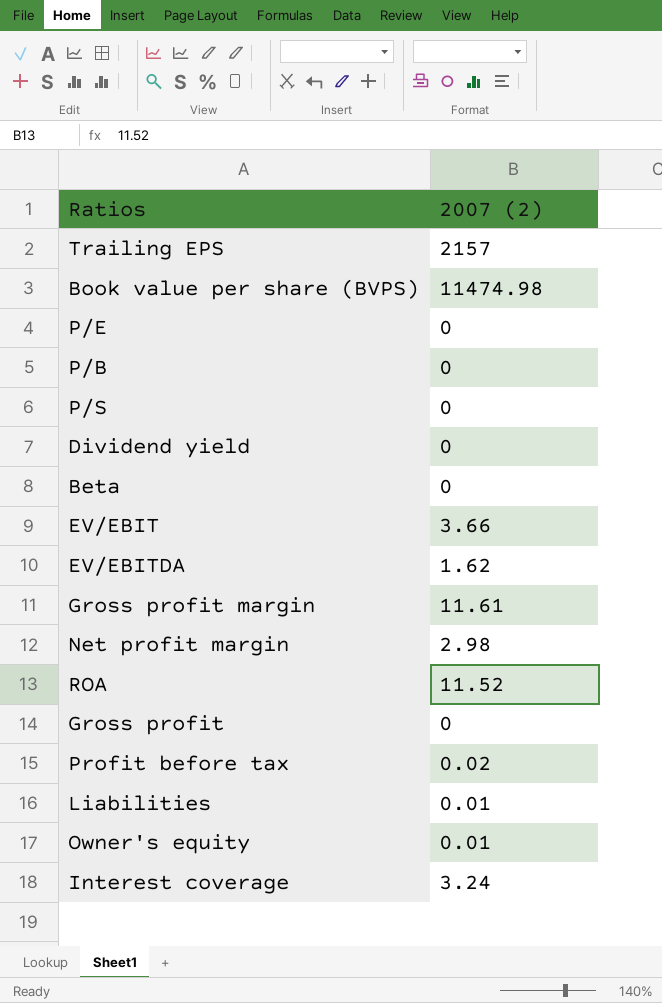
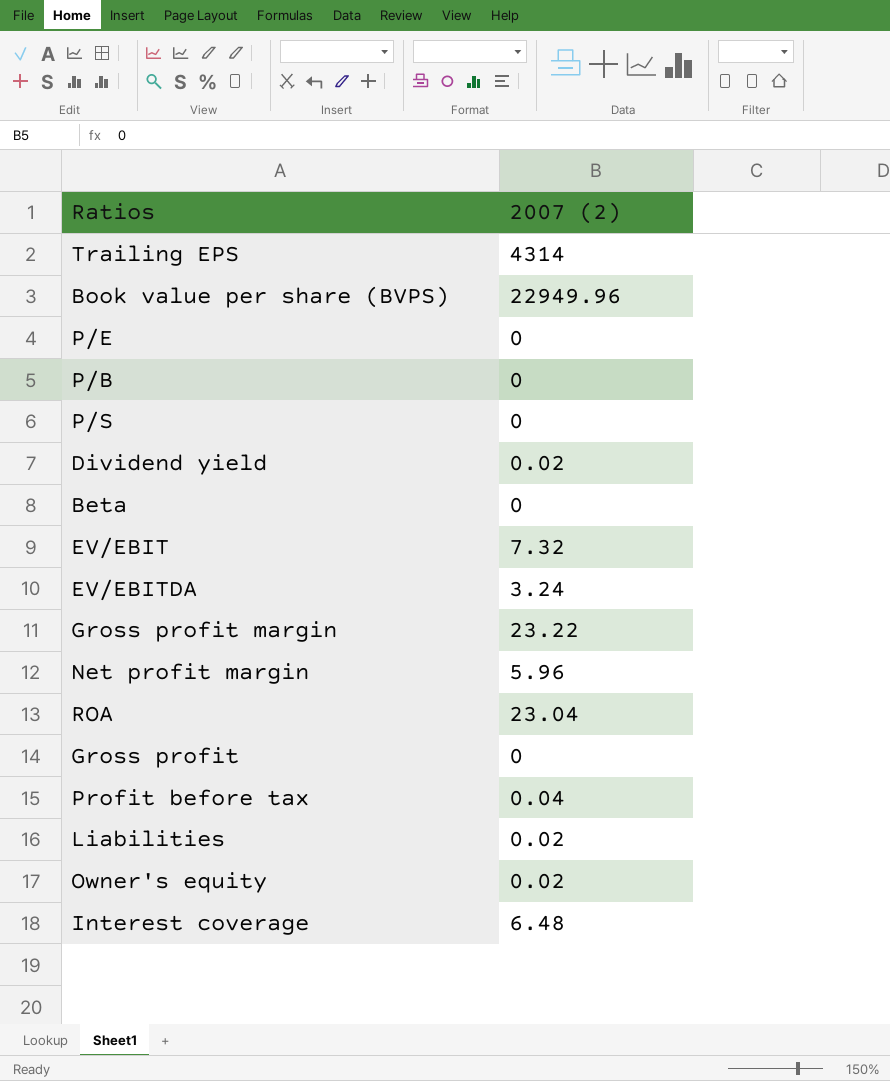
Trailing EPS | 2007 (2): 2157 -> 4314
Book value per share (BVPS) | 2007 (2): 11474.98 -> 22949.96
Dividend yield | 2007 (2): 0 -> 0.02
EV/EBIT | 2007 (2): 3.66 -> 7.32
EV/EBITDA | 2007 (2): 1.62 -> 3.24
Gross profit margin | 2007 (2): 11.61 -> 23.22
Net profit margin | 2007 (2): 2.98 -> 5.96
ROA | 2007 (2): 11.52 -> 23.04
Profit before tax | 2007 (2): 0.02 -> 0.04
Liabilities | 2007 (2): 0.01 -> 0.02
Owner's equity | 2007 (2): 0.01 -> 0.02
Interest coverage | 2007 (2): 3.24 -> 6.48

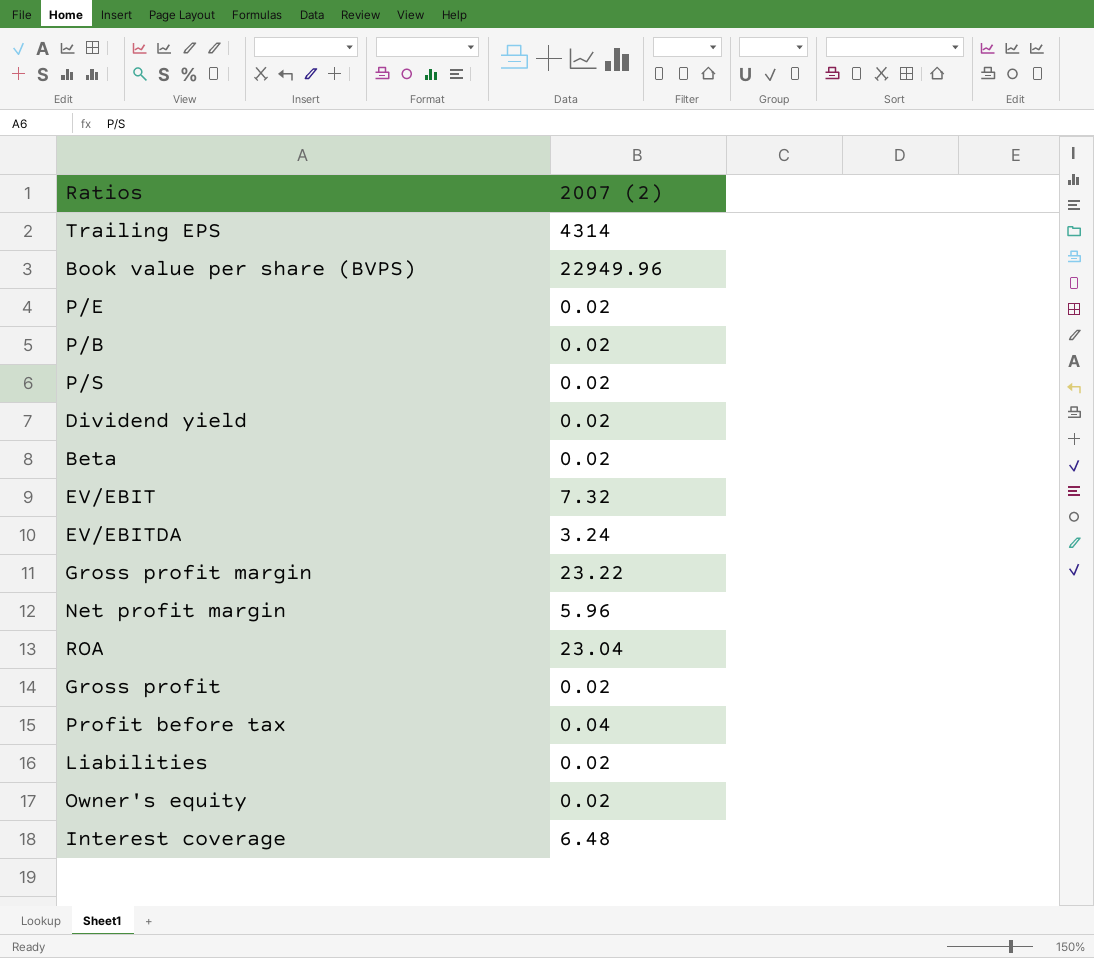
P/E | 2007 (2): 0 -> 0.02
P/B | 2007 (2): 0 -> 0.02
P/S | 2007 (2): 0 -> 0.02
Beta | 2007 (2): 0 -> 0.02
Gross profit | 2007 (2): 0 -> 0.02

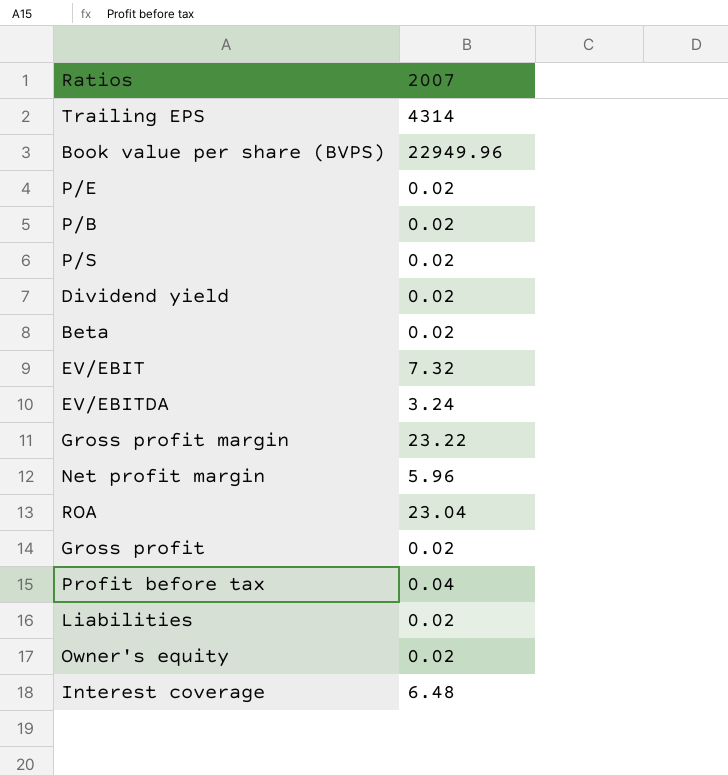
column name: 2007 (2) -> 2007

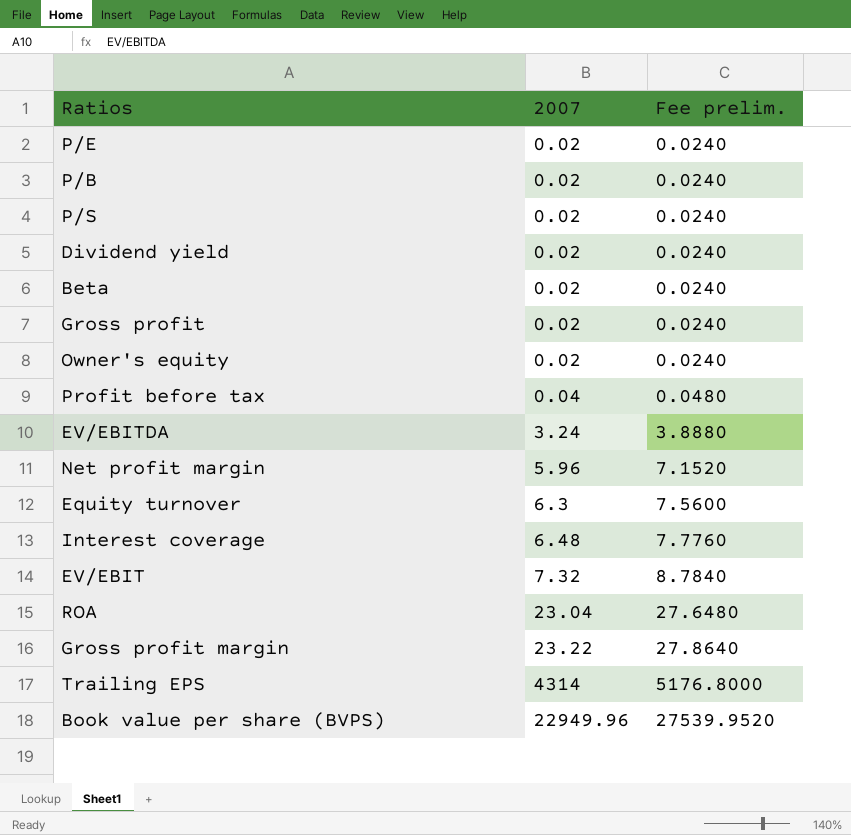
row order: none -> 2007 ascending
column Fee prelim. | formula: none -> [2007] * 1.2
row Liabilities: 0.02 -> none
row Equity turnover: none -> 6.3 | 7.5600

